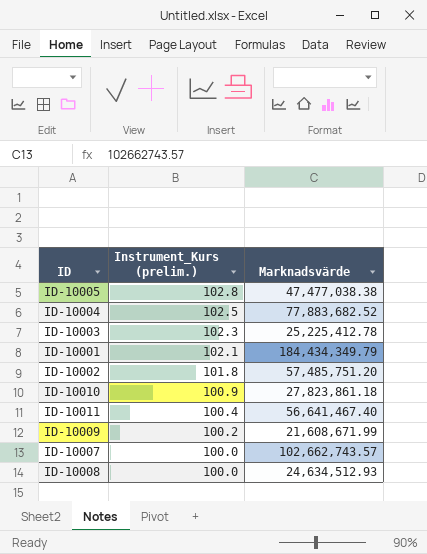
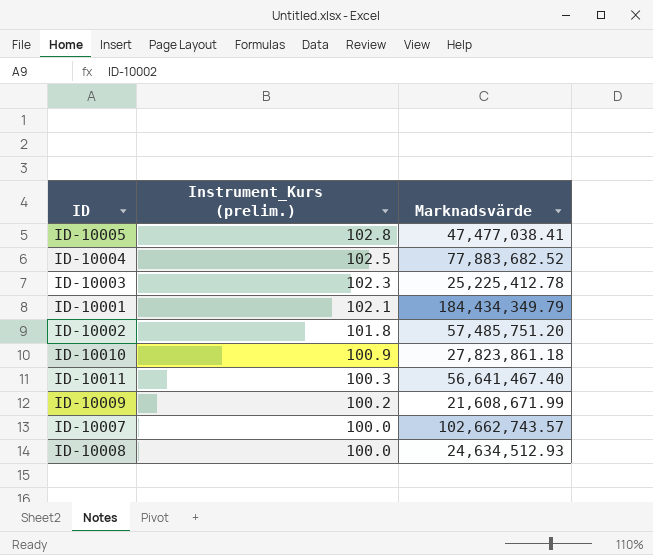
ID-10005 | Marknadsvärde: 47,477,038.38 -> 47,477,038.41
ID-10011 | Instrument_Kurs (prelim.): 100.4 -> 100.3

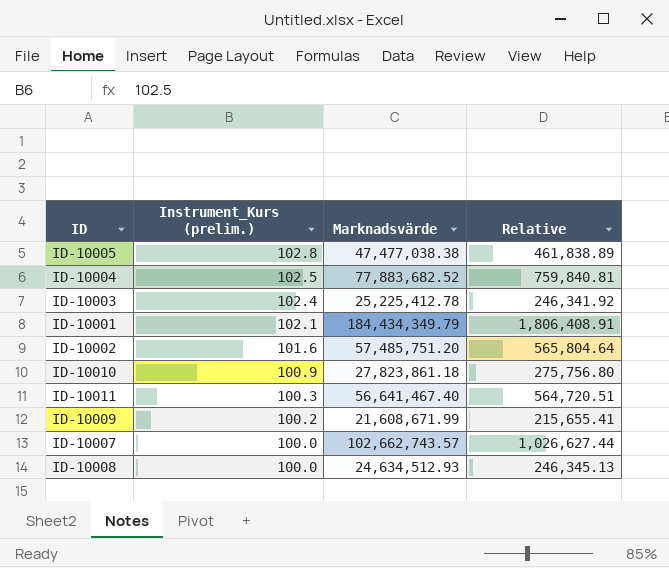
column Relative | formula: none -> [Marknadsvärde] / [Instrument_Kurs (prelim.)]
ID-10005 | Marknadsvärde: 47,477,038.41 -> 47,477,038.38
ID-10003 | Instrument_Kurs (prelim.): 102.3 -> 102.4
ID-10002 | Instrument_Kurs (prelim.): 101.8 -> 101.6

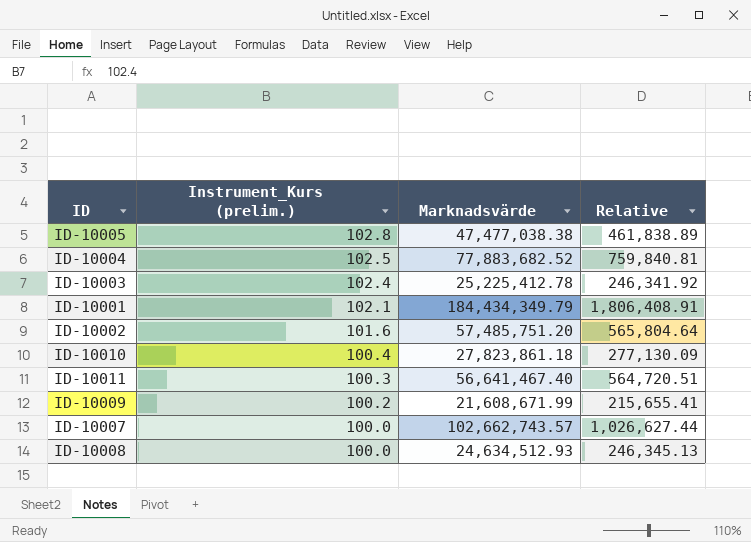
ID-10010 | Instrument_Kurs (prelim.): 100.9 -> 100.4
ID-10010 | Relative: 275,756.80 -> 277,130.09

